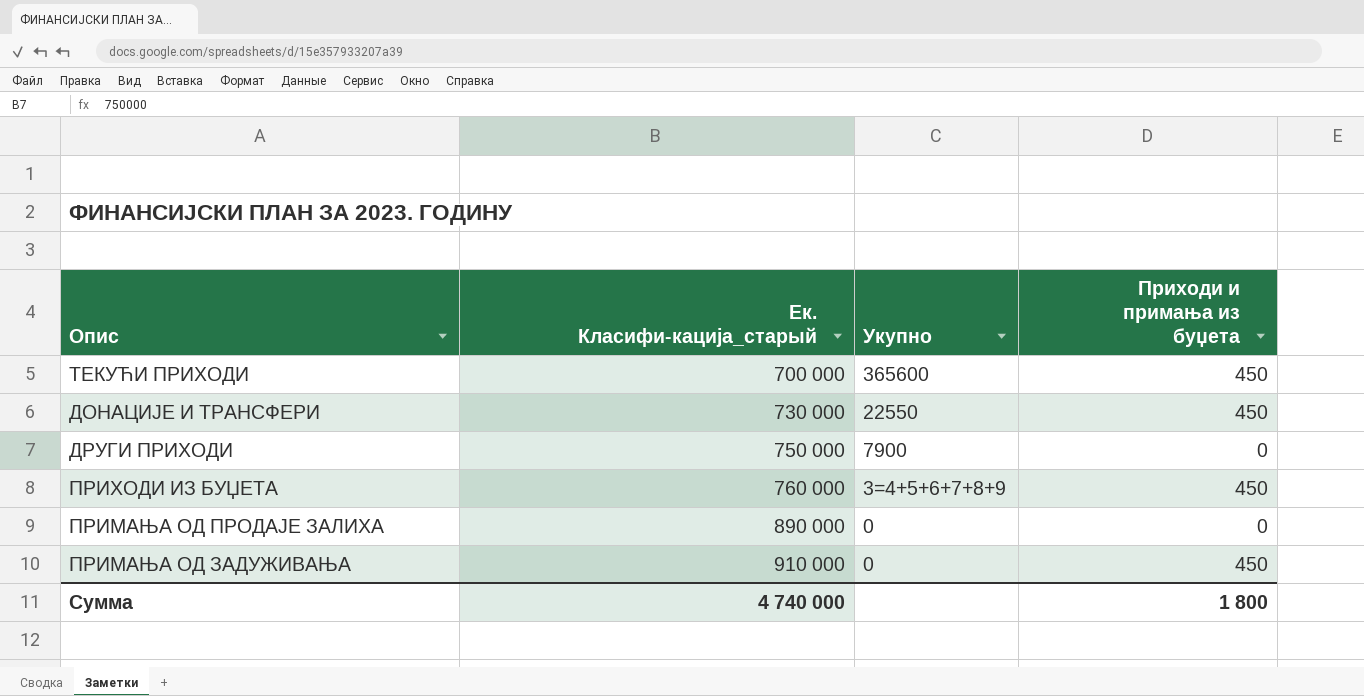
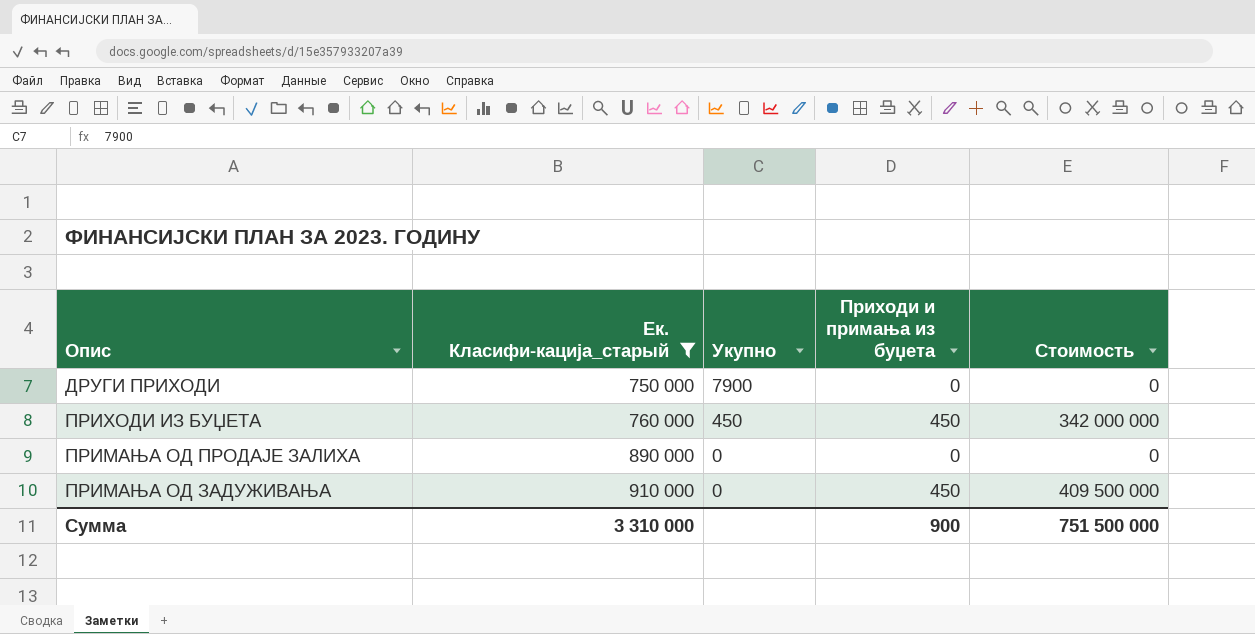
filter: none -> Ек. Класифи-кација_старый >= 750 000
column Стоимость | formula: none -> [Ек. Класифи-кација_старый] * [Приходи и примања из буџета]
ПРИХОДИ ИЗ БУЏЕТА | Укупно: 3=4+5+6+7+8+9 -> 450
Сумма | Ек. Класифи-кација_старый: 4 740 000 -> 3 310 000
Сумма | Приходи и примања из буџета: 1 800 -> 900

